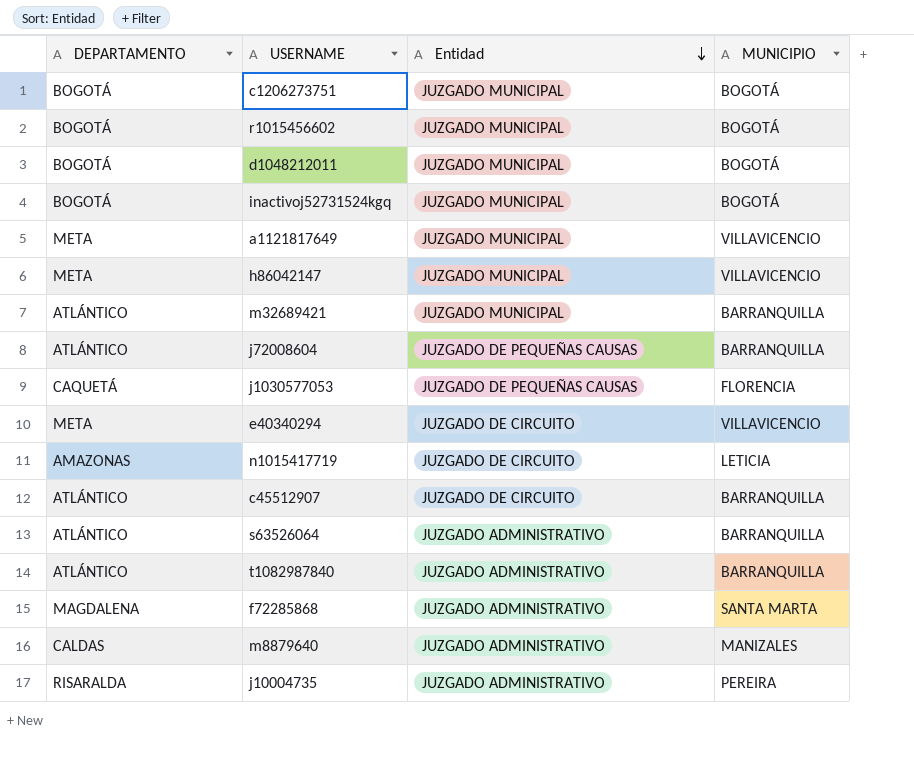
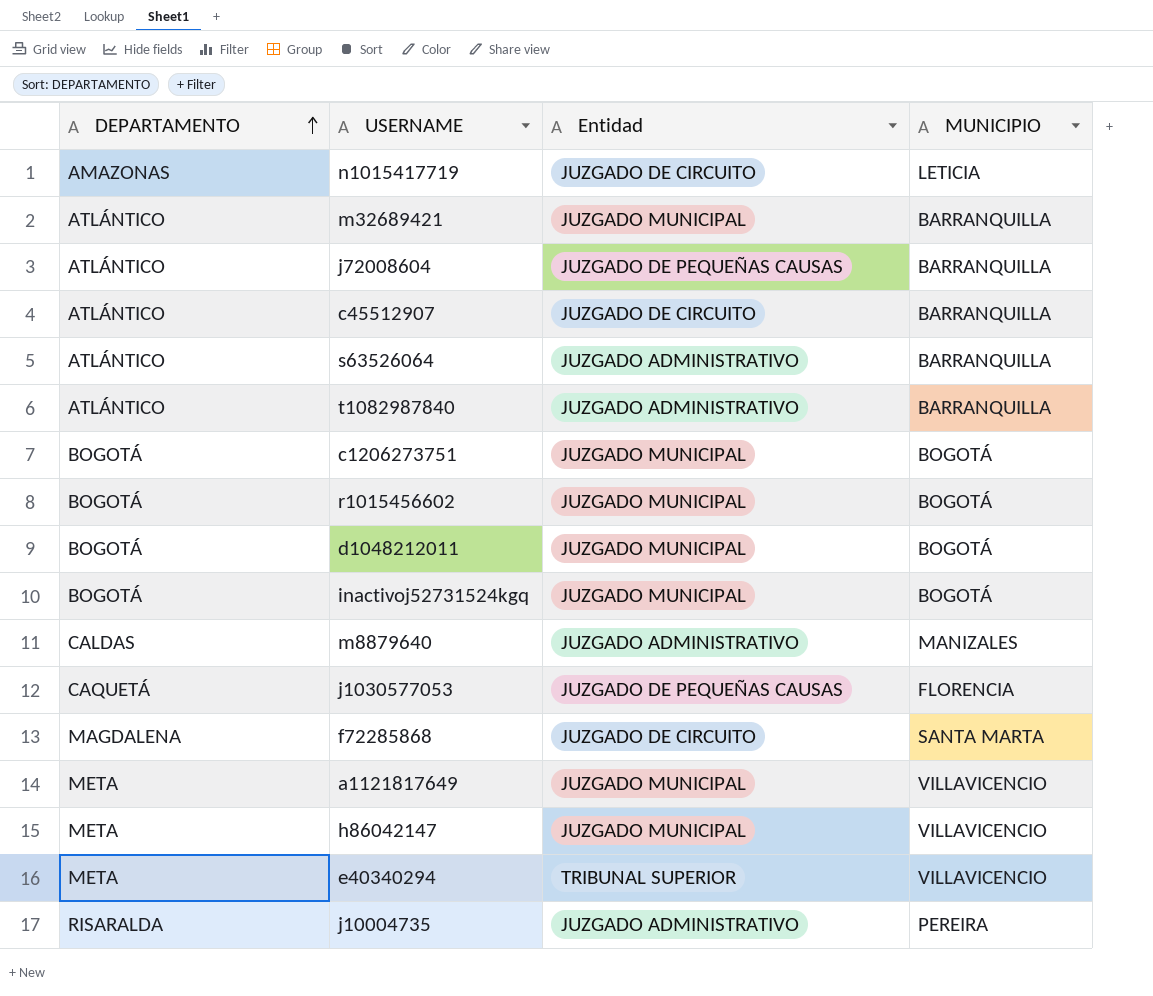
row order: Entidad descending -> DEPARTAMENTO ascending
f72285868 | Entidad: JUZGADO ADMINISTRATIVO -> JUZGADO DE CIRCUITO
e40340294 | Entidad: JUZGADO DE CIRCUITO -> TRIBUNAL SUPERIOR

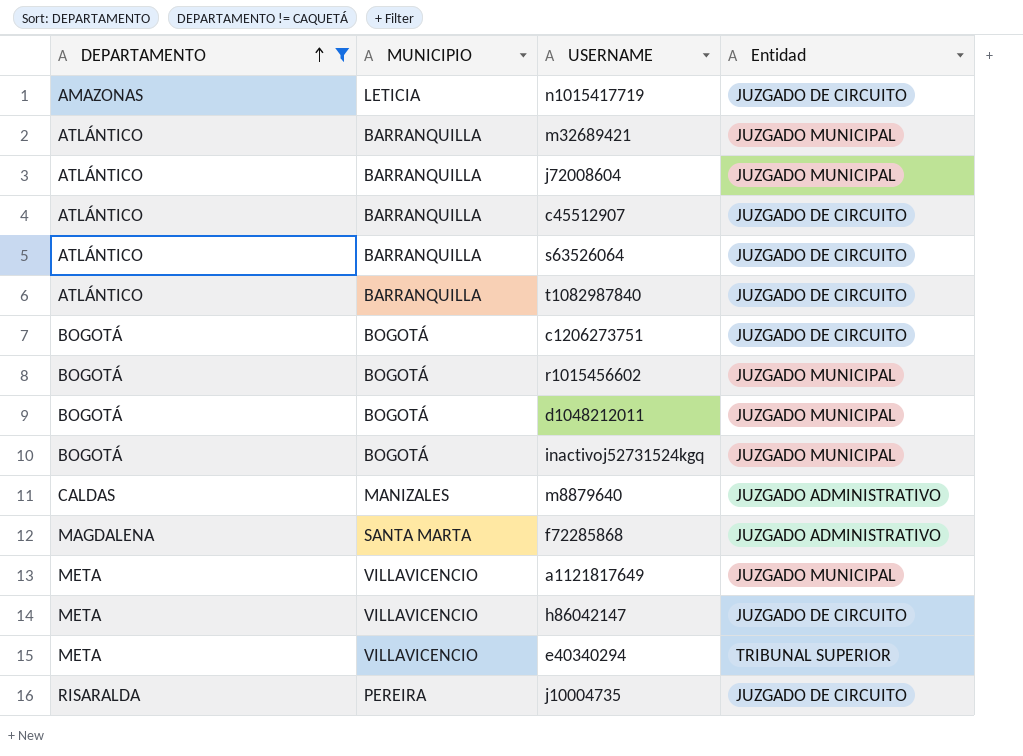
filter: none -> DEPARTAMENTO != CAQUETÁ
column MUNICIPIO | position: 4 -> 2
j72008604 | Entidad: JUZGADO DE PEQUEÑAS CAUSAS -> JUZGADO MUNICIPAL
s63526064 | Entidad: JUZGADO ADMINISTRATIVO -> JUZGADO DE CIRCUITO
t1082987840 | Entidad: JUZGADO ADMINISTRATIVO -> JUZGADO DE CIRCUITO
c1206273751 | Entidad: JUZGADO MUNICIPAL -> JUZGADO DE CIRCUITO
f72285868 | Entidad: JUZGADO DE CIRCUITO -> JUZGADO ADMINISTRATIVO
h86042147 | Entidad: JUZGADO MUNICIPAL -> JUZGADO DE CIRCUITO
j10004735 | Entidad: JUZGADO ADMINISTRATIVO -> JUZGADO DE CIRCUITO

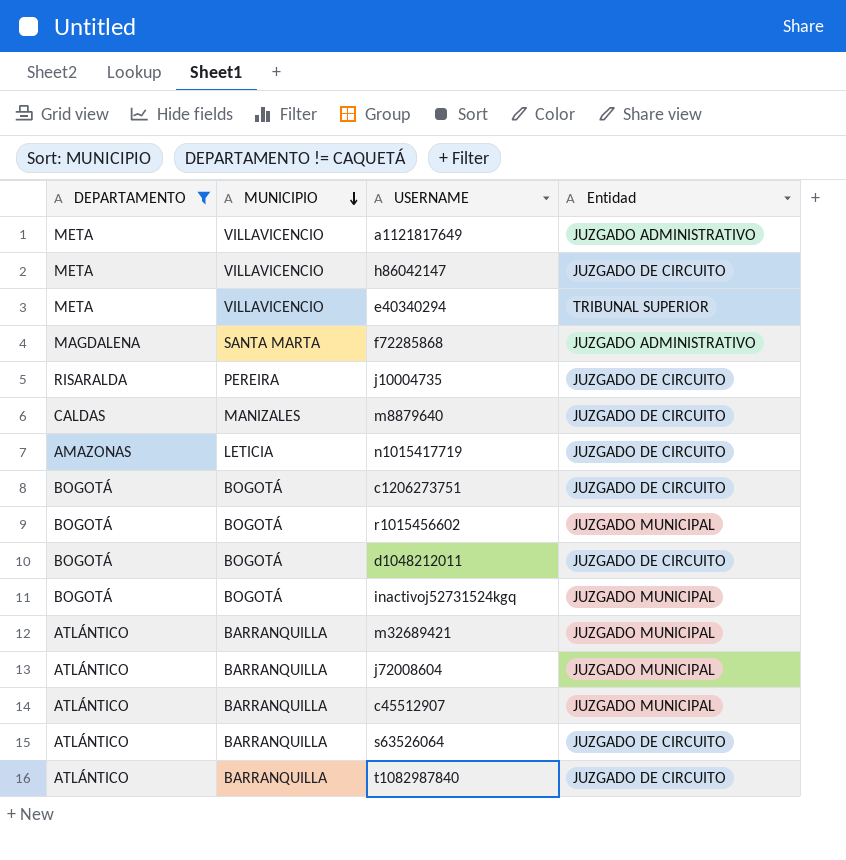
row order: DEPARTAMENTO ascending -> MUNICIPIO descending
a1121817649 | Entidad: JUZGADO MUNICIPAL -> JUZGADO ADMINISTRATIVO
m8879640 | Entidad: JUZGADO ADMINISTRATIVO -> JUZGADO DE CIRCUITO
d1048212011 | Entidad: JUZGADO MUNICIPAL -> JUZGADO DE CIRCUITO
c45512907 | Entidad: JUZGADO DE CIRCUITO -> JUZGADO MUNICIPAL

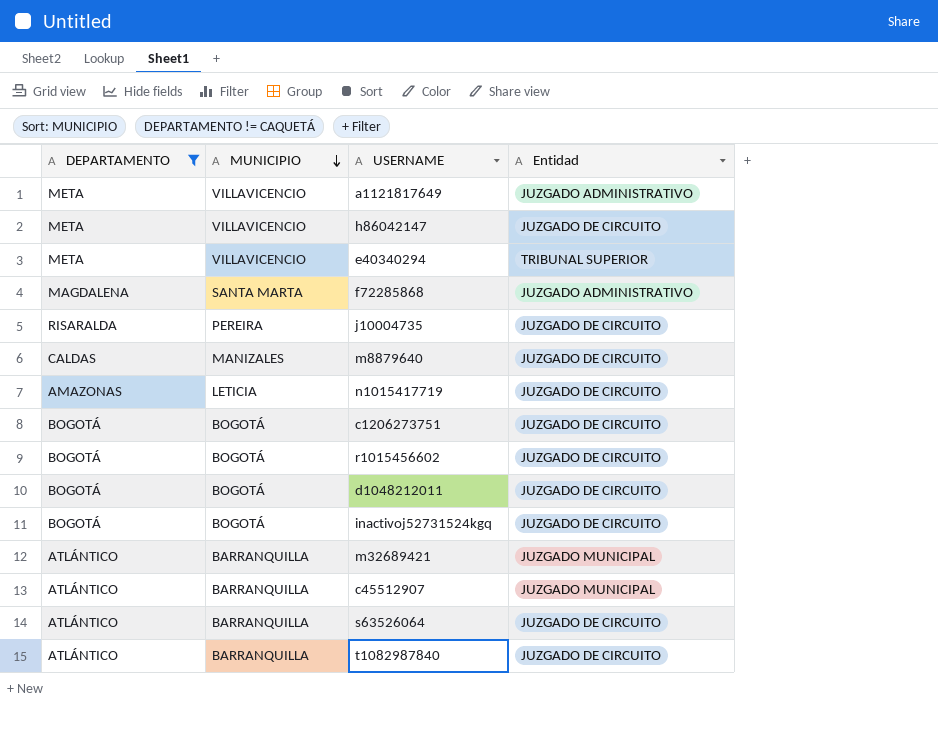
row j72008604: ATLÁNTICO | BARRANQUILLA | JUZGADO MUNICIPAL -> none
r1015456602 | Entidad: JUZGADO MUNICIPAL -> JUZGADO DE CIRCUITO
inactivoj52731524kgq | Entidad: JUZGADO MUNICIPAL -> JUZGADO DE CIRCUITO

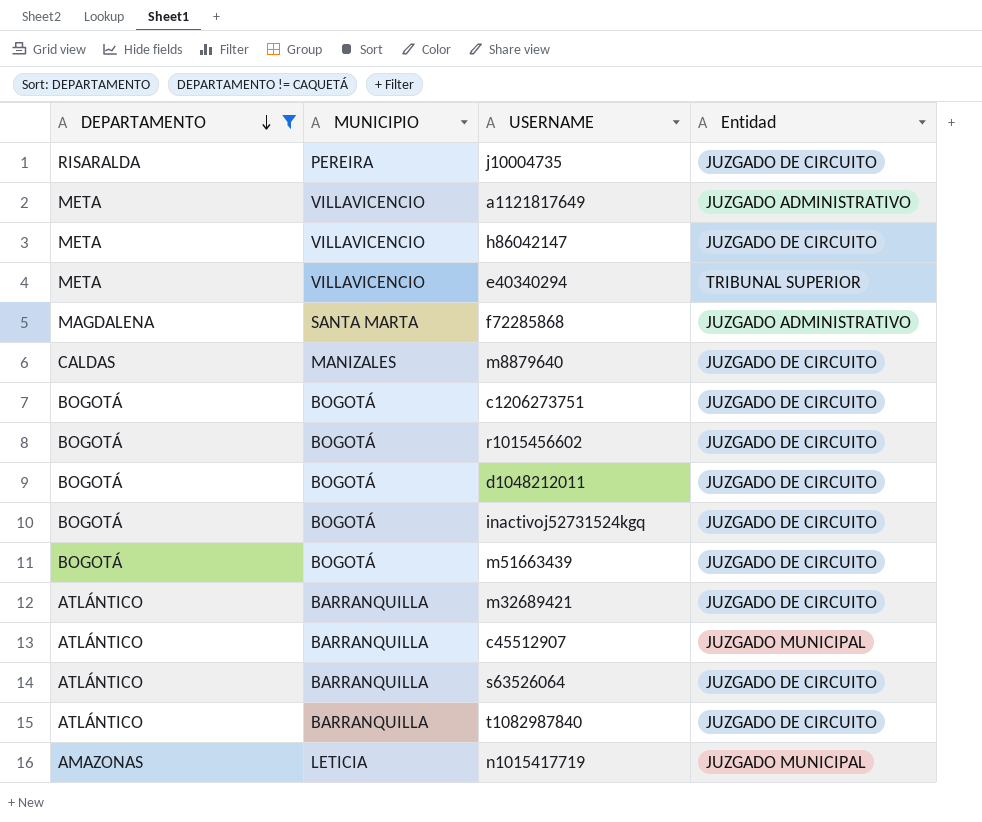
row order: MUNICIPIO descending -> DEPARTAMENTO descending
row m51663439: none -> BOGOTÁ | BOGOTÁ | JUZGADO DE CIRCUITO
m32689421 | Entidad: JUZGADO MUNICIPAL -> JUZGADO DE CIRCUITO
n1015417719 | Entidad: JUZGADO DE CIRCUITO -> JUZGADO MUNICIPAL

